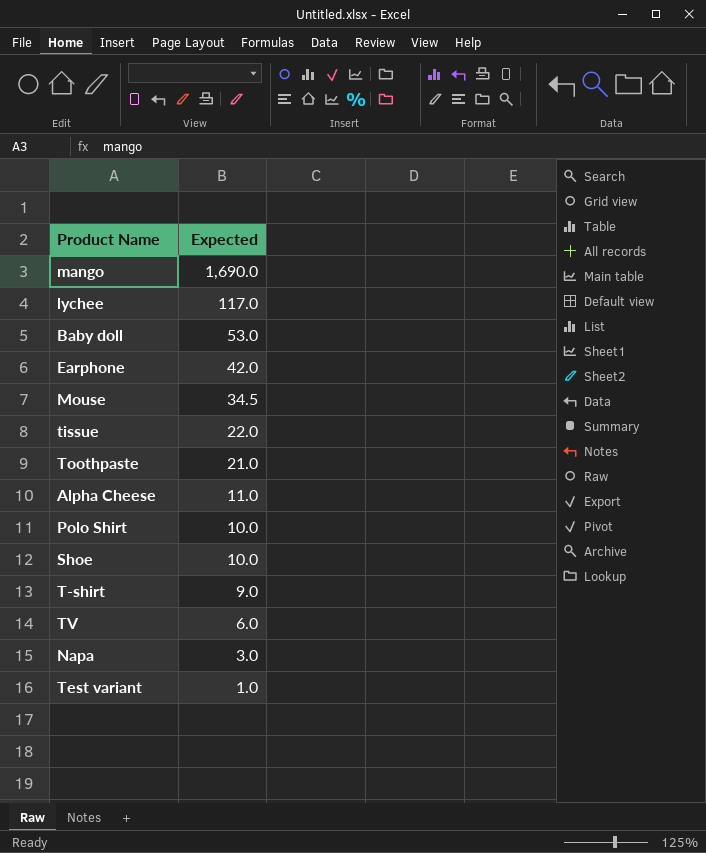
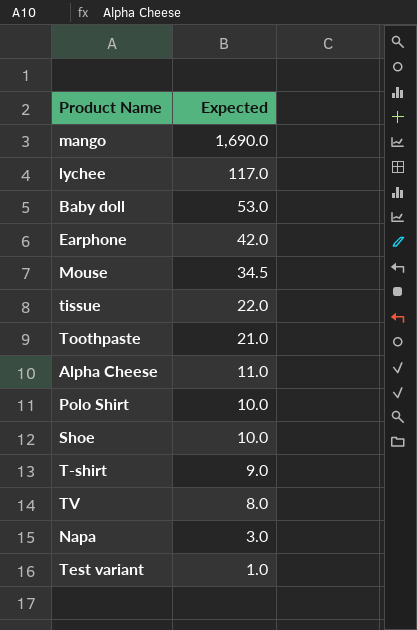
TV | Expected: 6.0 -> 8.0

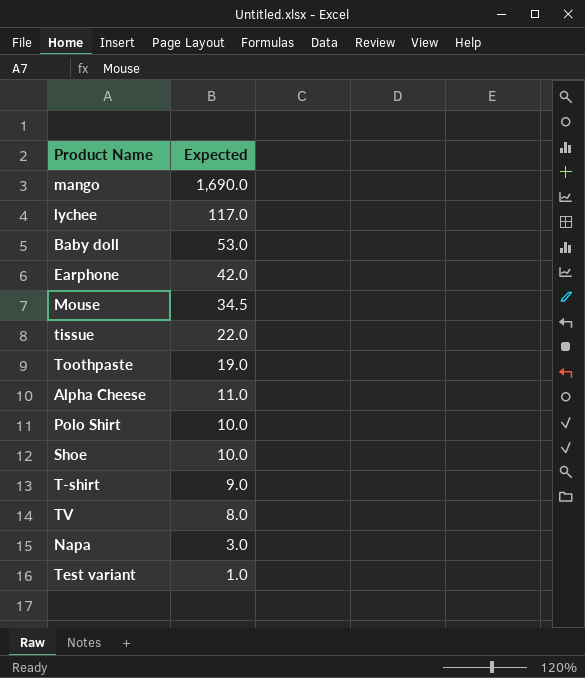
Toothpaste | Expected: 21.0 -> 19.0

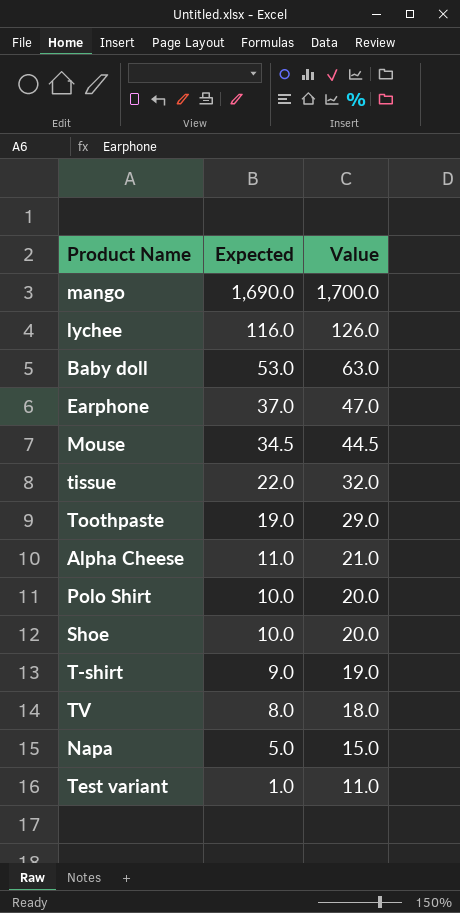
column Value | formula: none -> [Expected] + 10
lychee | Expected: 117.0 -> 116.0
Earphone | Expected: 42.0 -> 37.0
Napa | Expected: 3.0 -> 5.0

